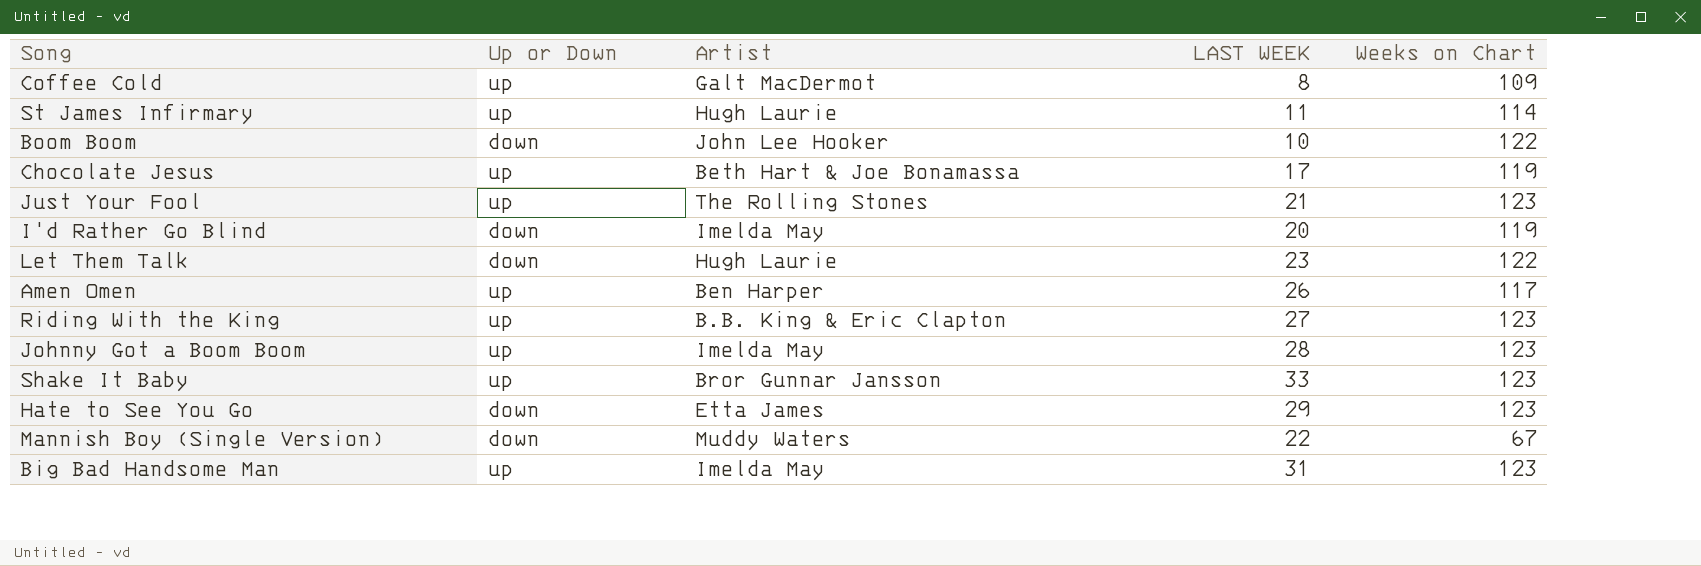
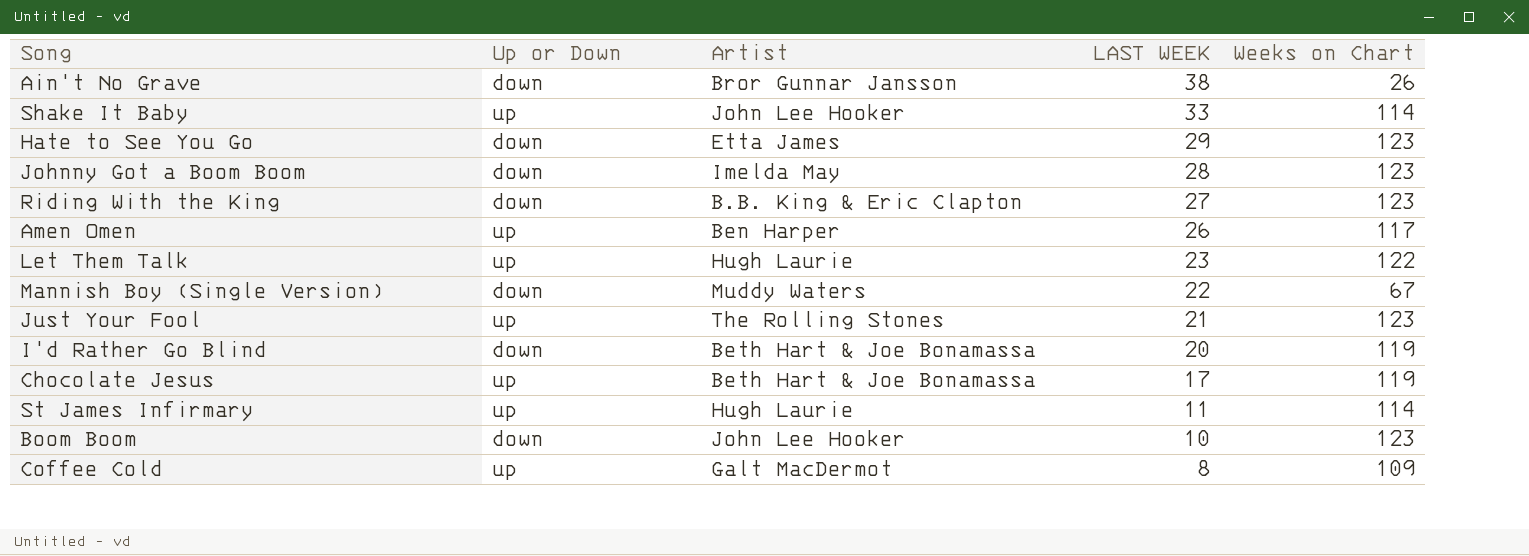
row order: none -> LAST WEEK descending
row Big Bad Handsome Man: up | Imelda May | 31 | 123 -> none
row Ain't No Grave: none -> down | Bror Gunnar Jansson | 38 | 26
Shake It Baby | Artist: Bror Gunnar Jansson -> John Lee Hooker
Shake It Baby | Weeks on Chart: 123 -> 114
Johnny Got a Boom Boom | Up or Down: up -> down
Riding With the King | Up or Down: up -> down
Let Them Talk | Up or Down: down -> up
I'd Rather Go Blind | Artist: Imelda May -> Beth Hart & Joe Bonamassa
Boom Boom | Weeks on Chart: 122 -> 123

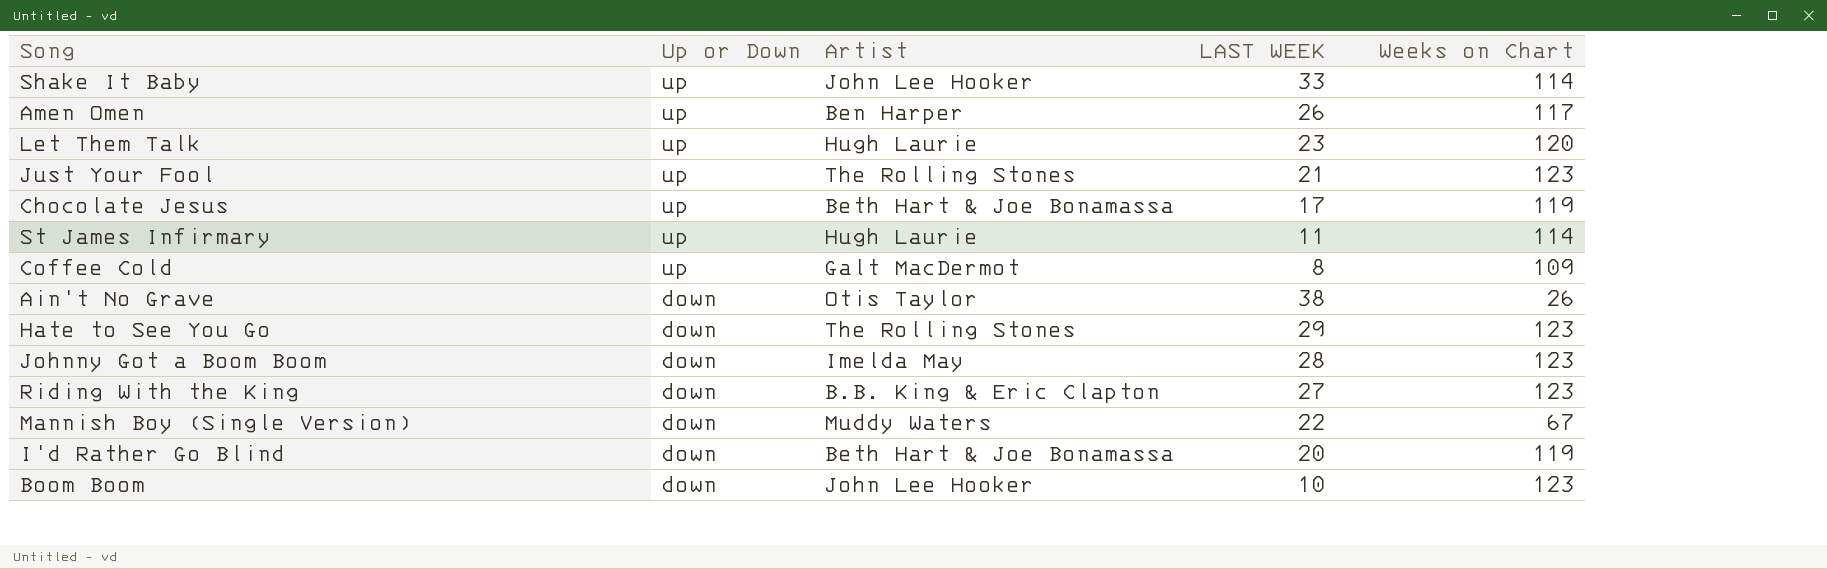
row order: LAST WEEK descending -> Up or Down descending
Let Them Talk | Weeks on Chart: 122 -> 120
Ain't No Grave | Artist: Bror Gunnar Jansson -> Otis Taylor
Hate to See You Go | Artist: Etta James -> The Rolling Stones

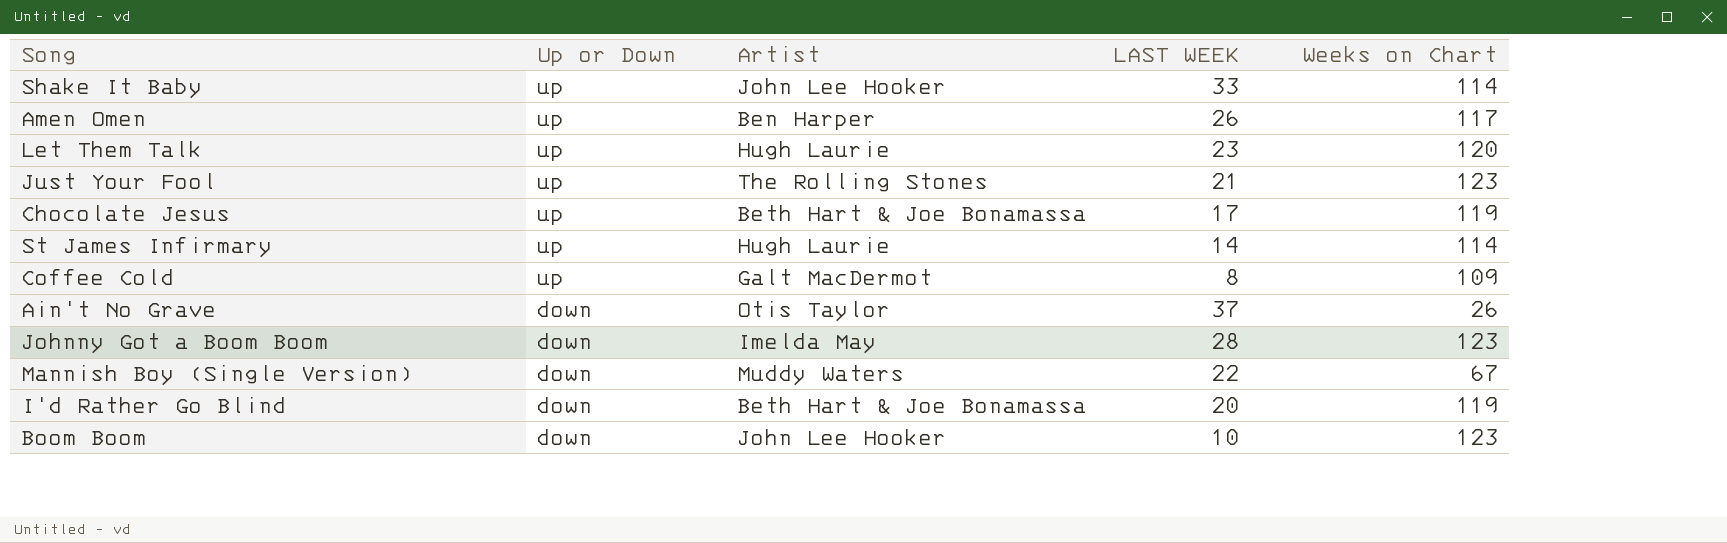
row Hate to See You Go: down | The Rolling Stones | 29 | 123 -> none
row Riding With the King: down | B.B. King & Eric Clapton | 27 | 123 -> none
St James Infirmary | LAST WEEK: 11 -> 14
Ain't No Grave | LAST WEEK: 38 -> 37

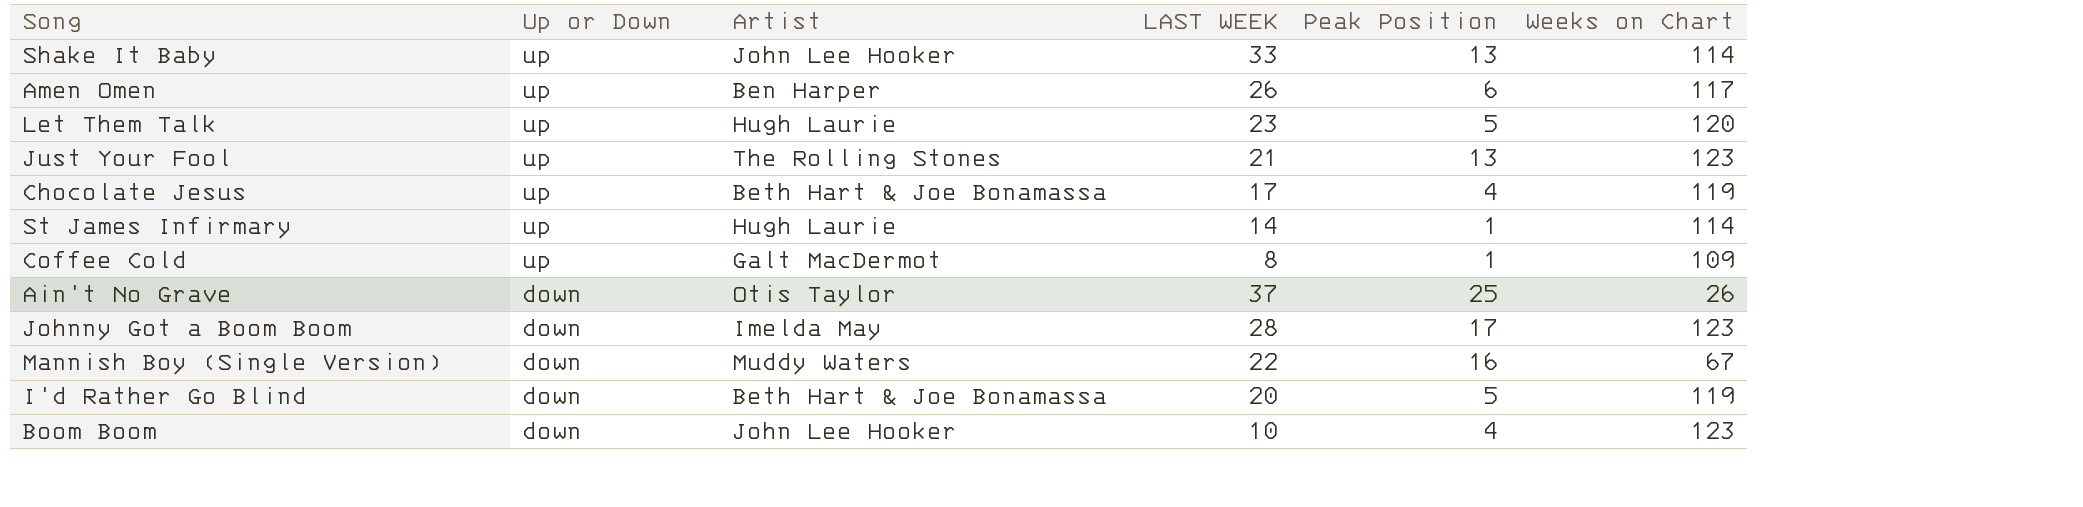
column Peak Position | position: none -> 5

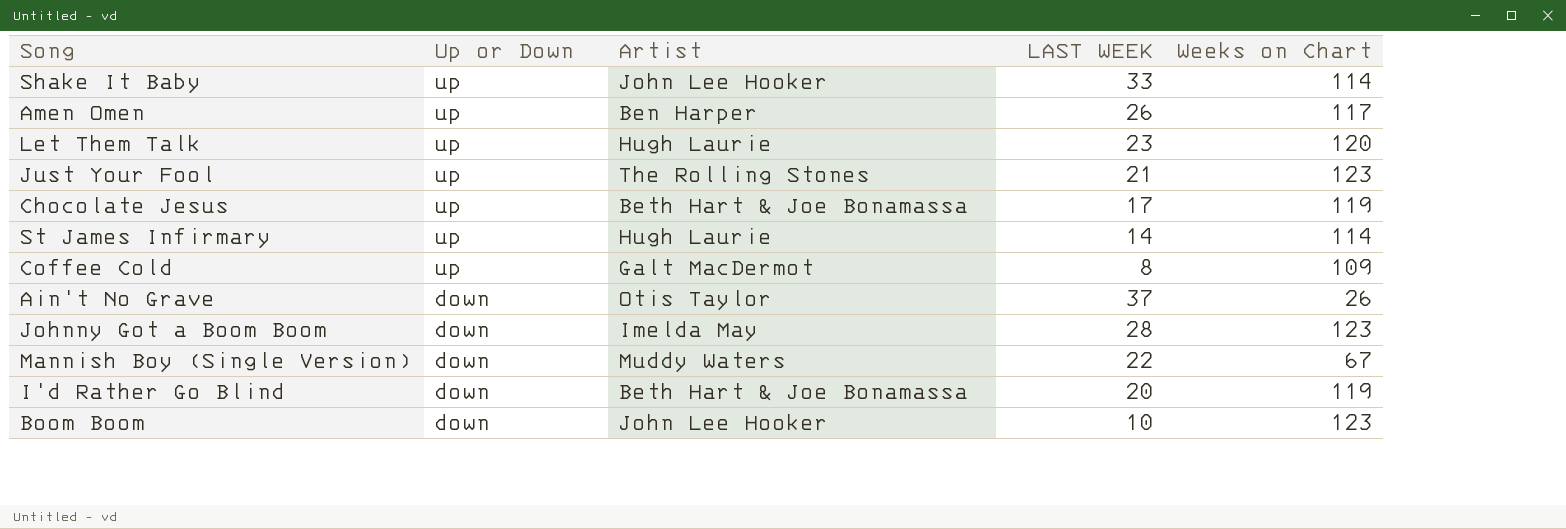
column Peak Position | position: 5 -> none

